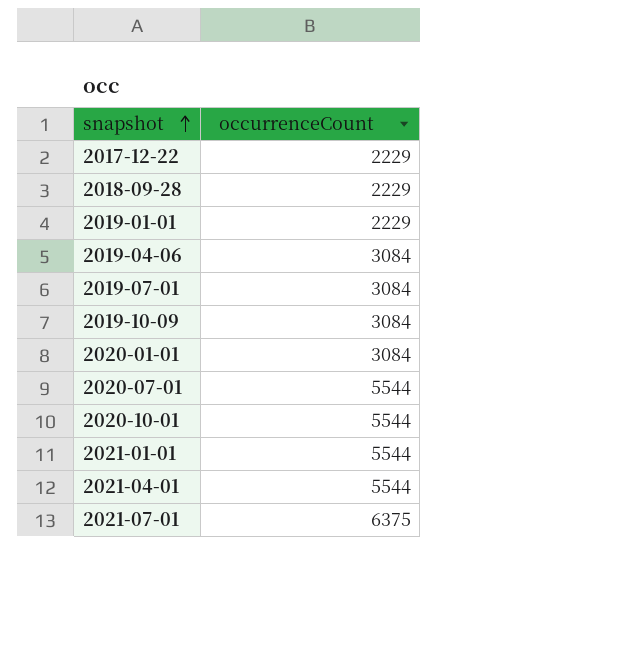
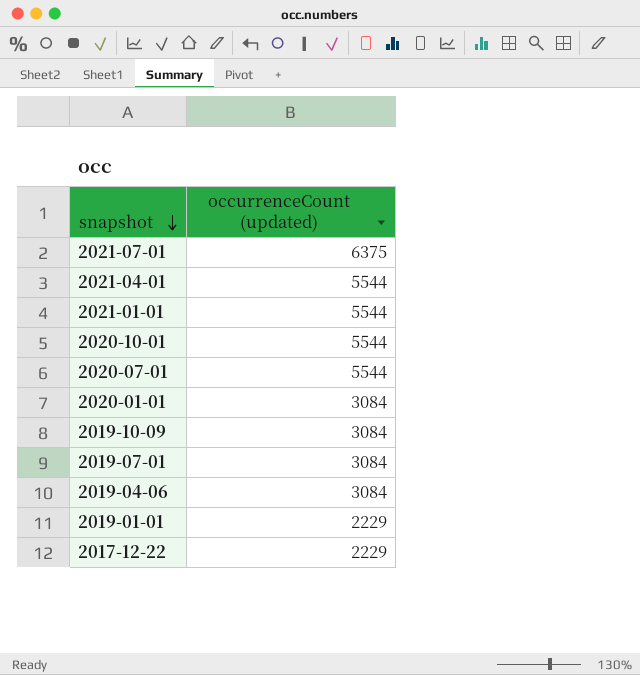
row order: snapshot ascending -> snapshot descending
column name: occurrenceCount -> occurrenceCount (updated)
row 2018-09-28: 2229 -> none

